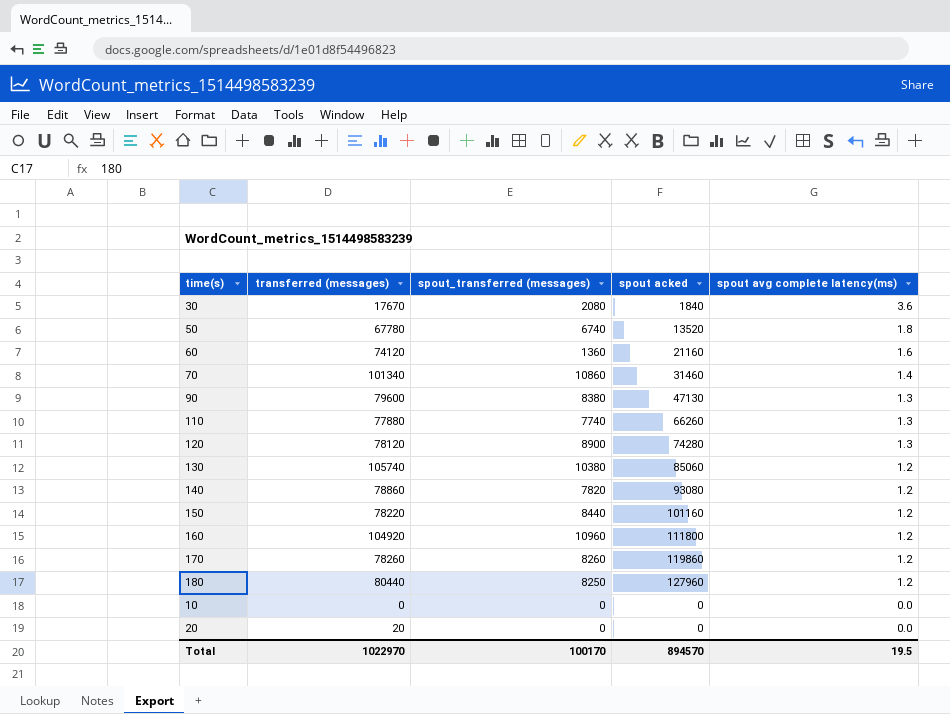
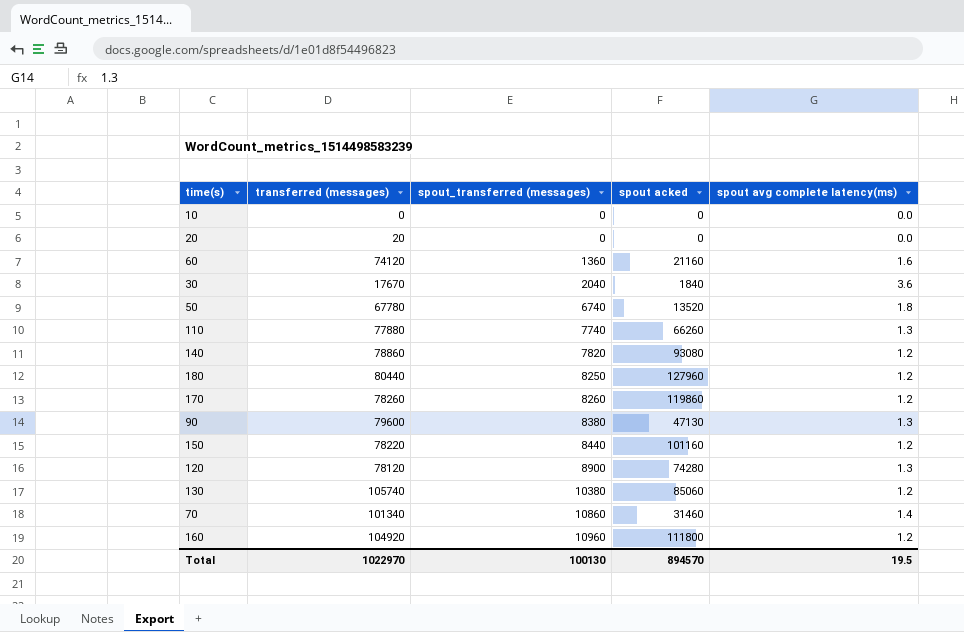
row order: spout avg complete latency(ms) descending -> spout_transferred (messages) ascending
30 | spout_transferred (messages): 2080 -> 2040
Total | spout_transferred (messages): 100170 -> 100130

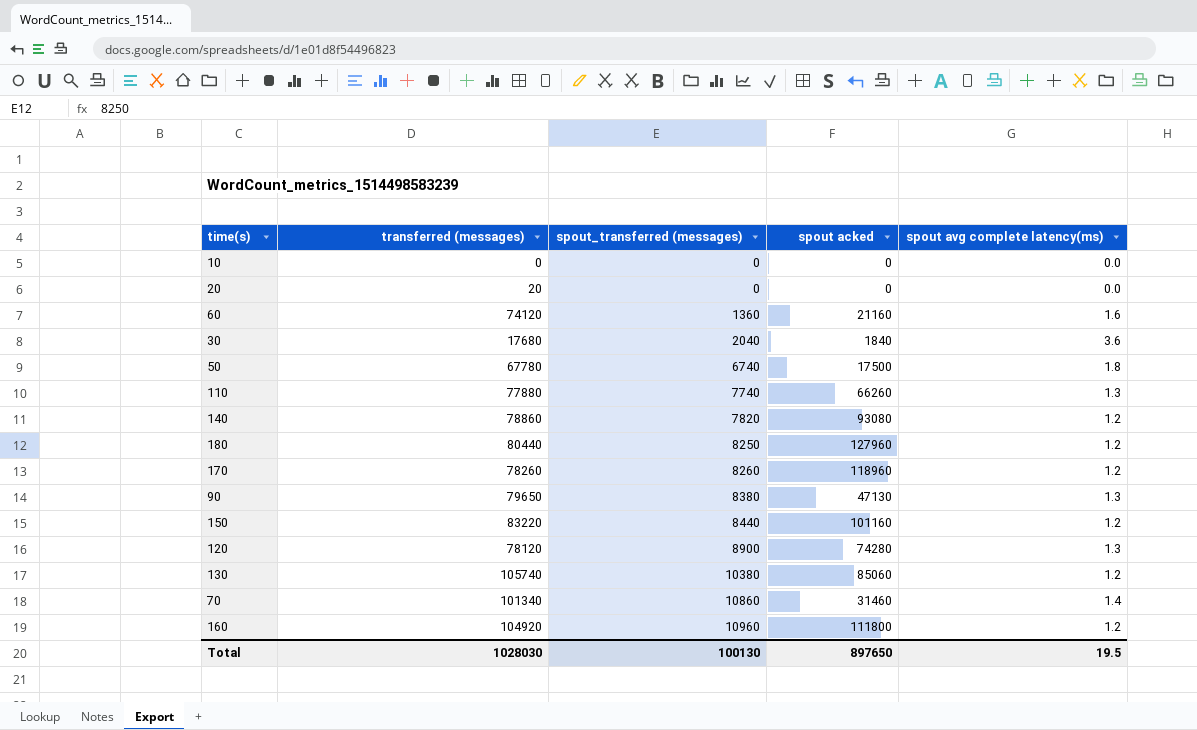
30 | transferred (messages): 17670 -> 17680
50 | spout acked: 13520 -> 17500
170 | spout acked: 119860 -> 118960
90 | transferred (messages): 79600 -> 79650
150 | transferred (messages): 78220 -> 83220
Total | transferred (messages): 1022970 -> 1028030
Total | spout acked: 894570 -> 897650

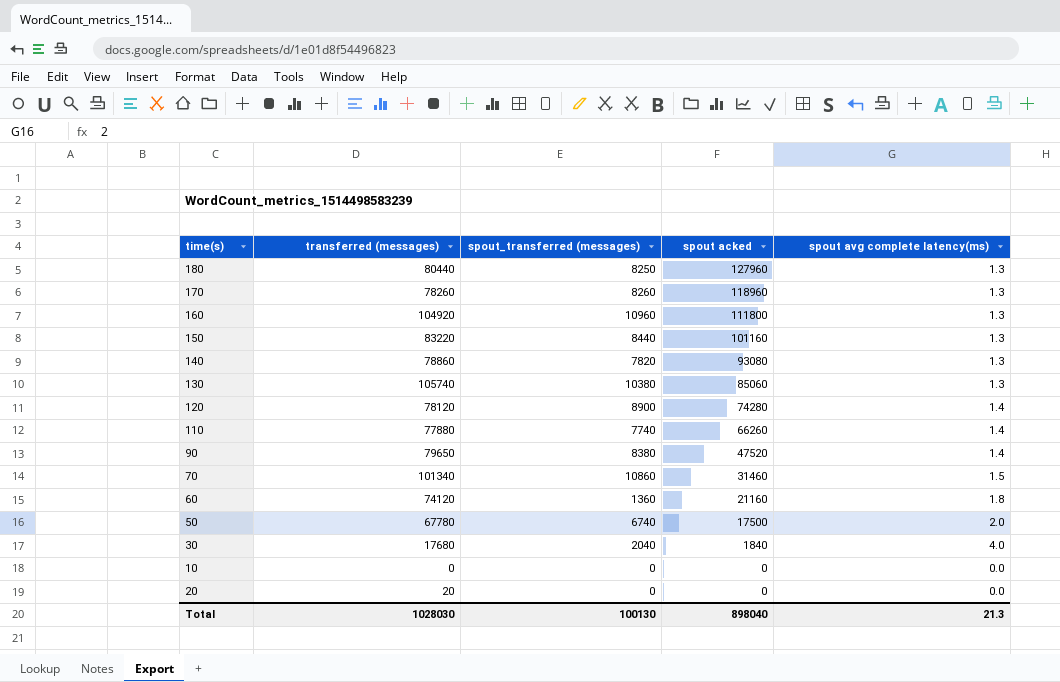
row order: spout_transferred (messages) ascending -> spout acked descending
180 | spout avg complete latency(ms): 1.2 -> 1.3
170 | spout avg complete latency(ms): 1.2 -> 1.3
160 | spout avg complete latency(ms): 1.2 -> 1.3
150 | spout avg complete latency(ms): 1.2 -> 1.3
140 | spout avg complete latency(ms): 1.2 -> 1.3
130 | spout avg complete latency(ms): 1.2 -> 1.3
120 | spout avg complete latency(ms): 1.3 -> 1.4
110 | spout avg complete latency(ms): 1.3 -> 1.4
90 | spout acked: 47130 -> 47520
90 | spout avg complete latency(ms): 1.3 -> 1.4
70 | spout avg complete latency(ms): 1.4 -> 1.5
60 | spout avg complete latency(ms): 1.6 -> 1.8
50 | spout avg complete latency(ms): 1.8 -> 2.0
30 | spout avg complete latency(ms): 3.6 -> 4.0
Total | spout acked: 897650 -> 898040
Total | spout avg complete latency(ms): 19.5 -> 21.3

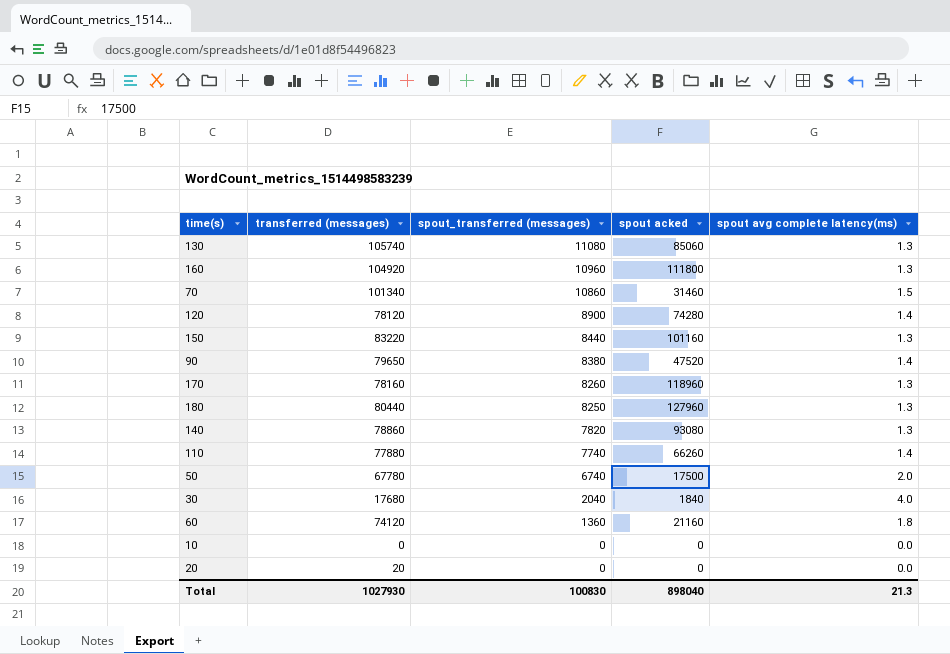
row order: spout acked descending -> spout_transferred (messages) descending
130 | spout_transferred (messages): 10380 -> 11080
170 | transferred (messages): 78260 -> 78160
Total | transferred (messages): 1028030 -> 1027930
Total | spout_transferred (messages): 100130 -> 100830

